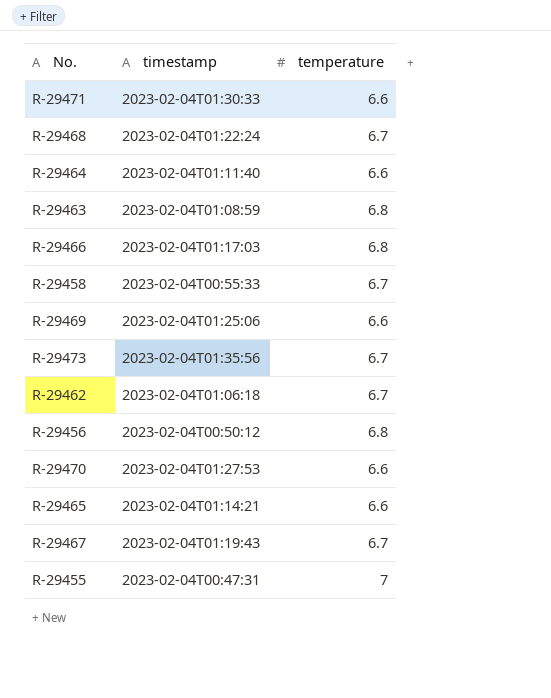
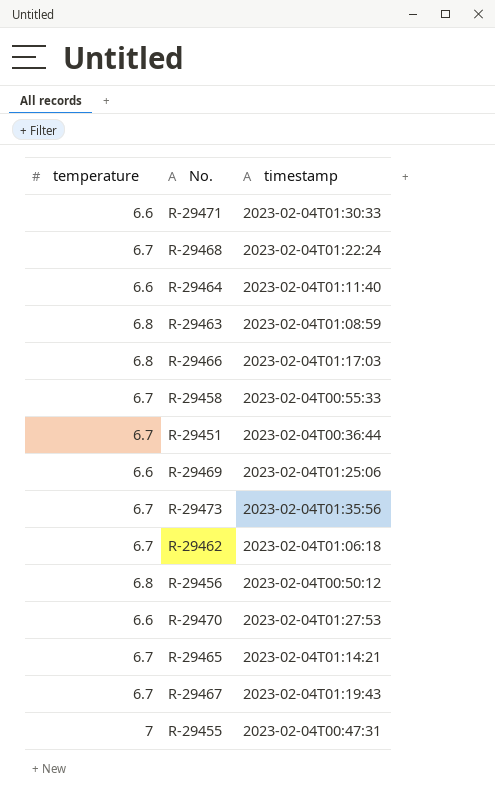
column temperature | position: 3 -> 1
row R-29451: none -> 6.7 | 2023-02-04T00:36:44
R-29465 | temperature: 6.6 -> 6.7

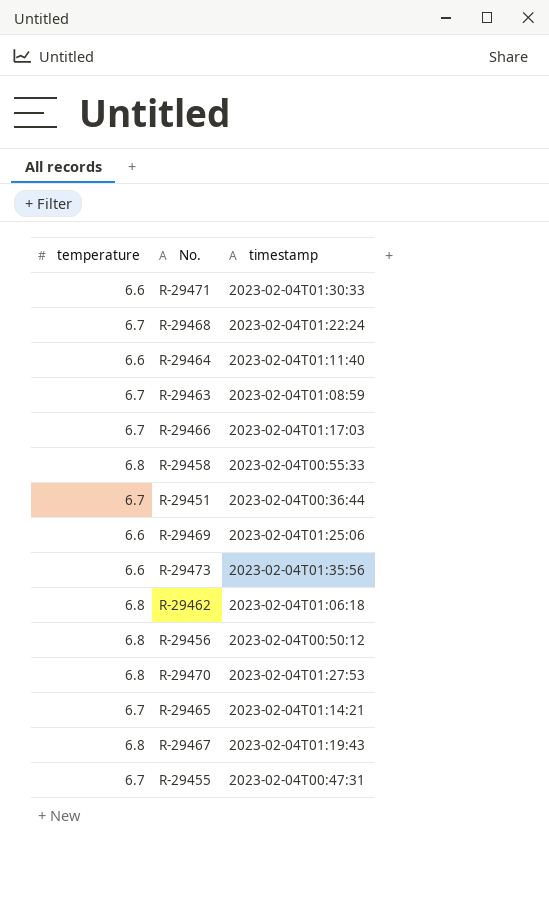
R-29463 | temperature: 6.8 -> 6.7
R-29466 | temperature: 6.8 -> 6.7
R-29458 | temperature: 6.7 -> 6.8
R-29473 | temperature: 6.7 -> 6.6
R-29462 | temperature: 6.7 -> 6.8
R-29470 | temperature: 6.6 -> 6.8
R-29467 | temperature: 6.7 -> 6.8
R-29455 | temperature: 7 -> 6.7

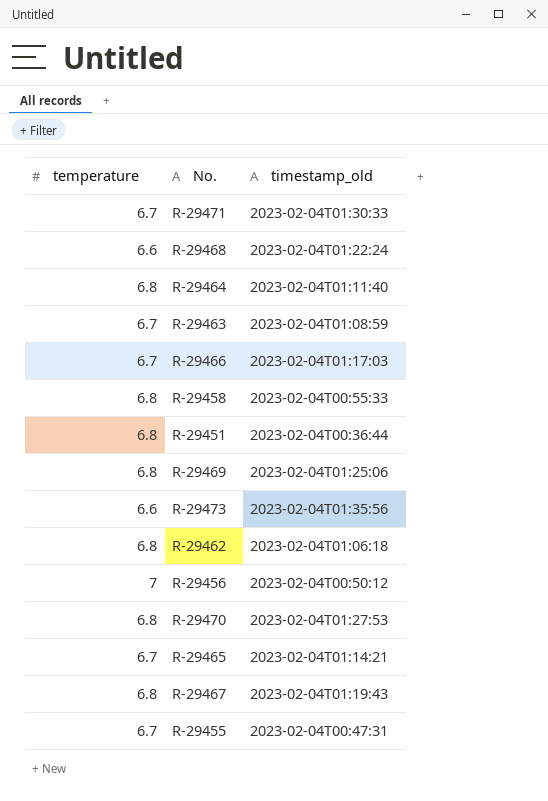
column name: timestamp -> timestamp_old
R-29471 | temperature: 6.6 -> 6.7
R-29468 | temperature: 6.7 -> 6.6
R-29464 | temperature: 6.6 -> 6.8
R-29451 | temperature: 6.7 -> 6.8
R-29469 | temperature: 6.6 -> 6.8
R-29456 | temperature: 6.8 -> 7

